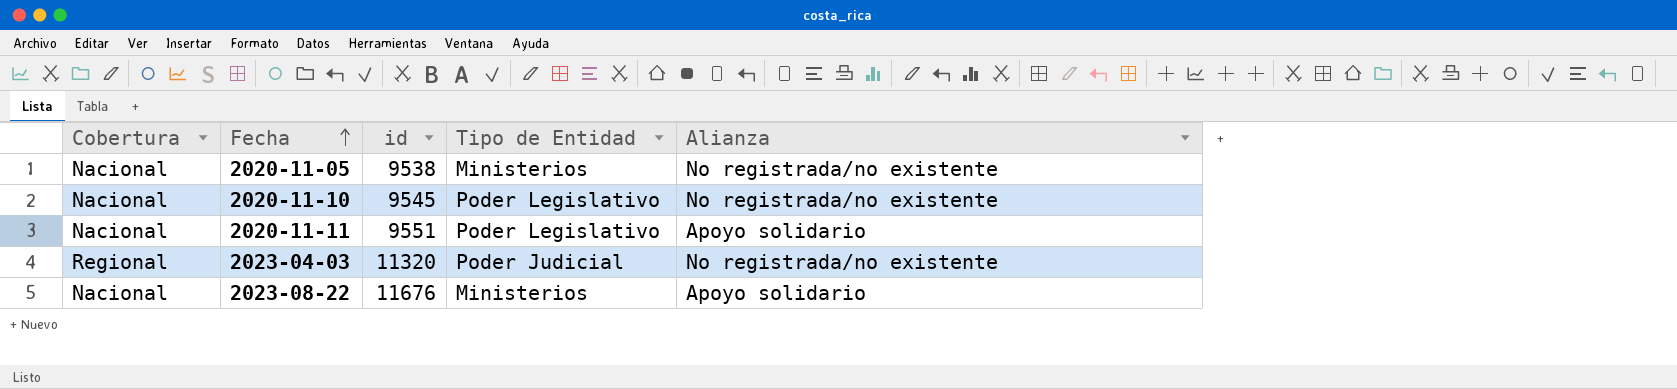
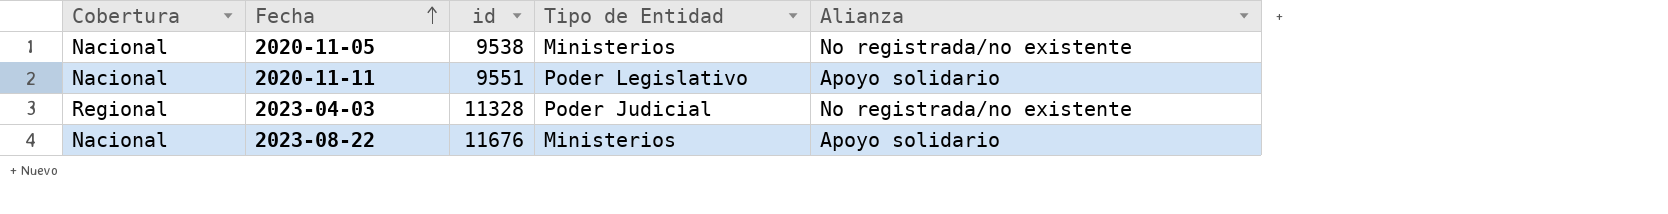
row 2020-11-10: Nacional | 9545 | Poder Legislativo | No registrada/no existente -> none
2023-04-03 | id: 11320 -> 11328

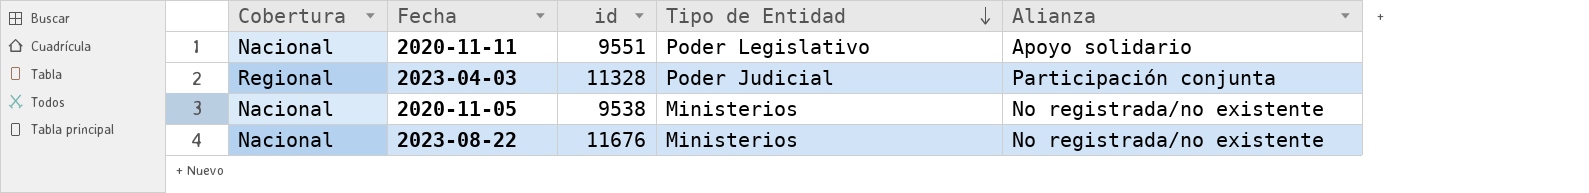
row order: Fecha ascending -> Tipo de Entidad descending
2023-04-03 | Alianza: No registrada/no existente -> Participación conjunta
2023-08-22 | Alianza: Apoyo solidario -> No registrada/no existente

